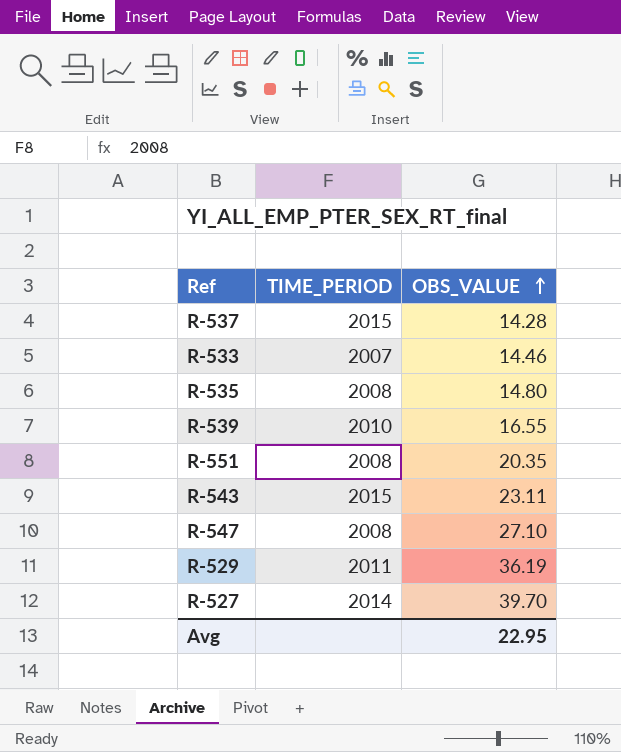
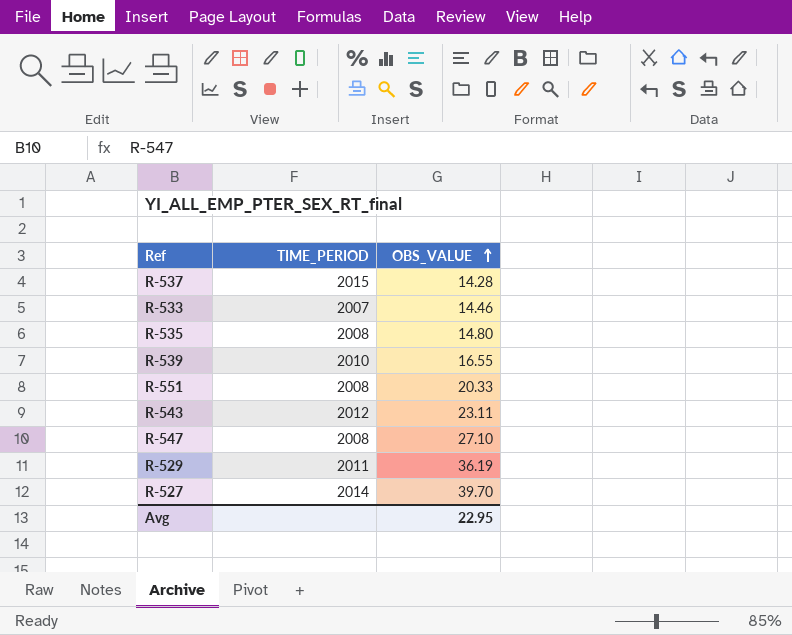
R-551 | OBS_VALUE: 20.35 -> 20.33
R-543 | TIME_PERIOD: 2015 -> 2012

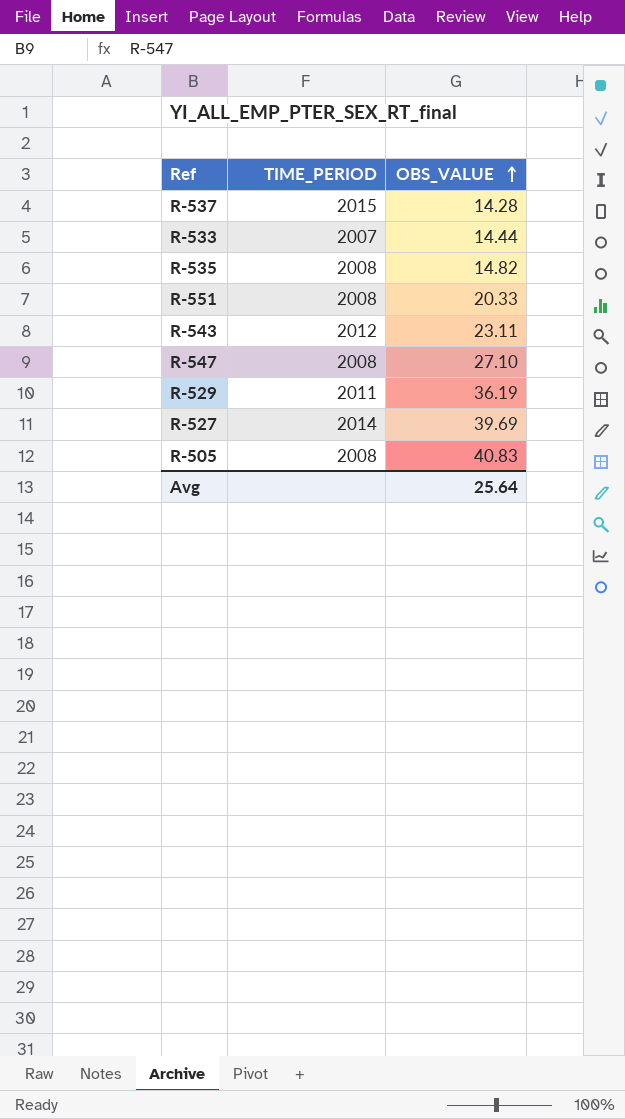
row R-539: 2010 | 16.55 -> none
R-533 | OBS_VALUE: 14.46 -> 14.44
R-535 | OBS_VALUE: 14.80 -> 14.82
R-527 | OBS_VALUE: 39.70 -> 39.69
row R-505: none -> 2008 | 40.83
Avg | OBS_VALUE: 22.95 -> 25.64

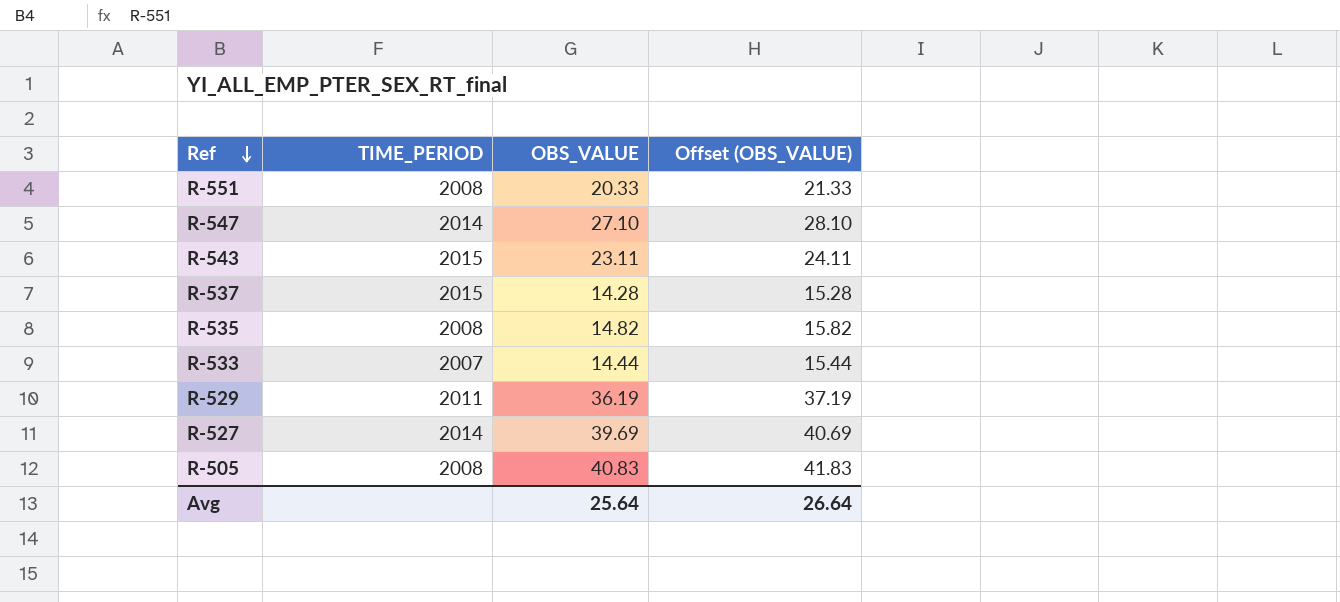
row order: OBS_VALUE ascending -> Ref descending
column Offset (OBS_VALUE) | formula: none -> [OBS_VALUE] + 1
R-547 | TIME_PERIOD: 2008 -> 2014
R-543 | TIME_PERIOD: 2012 -> 2015

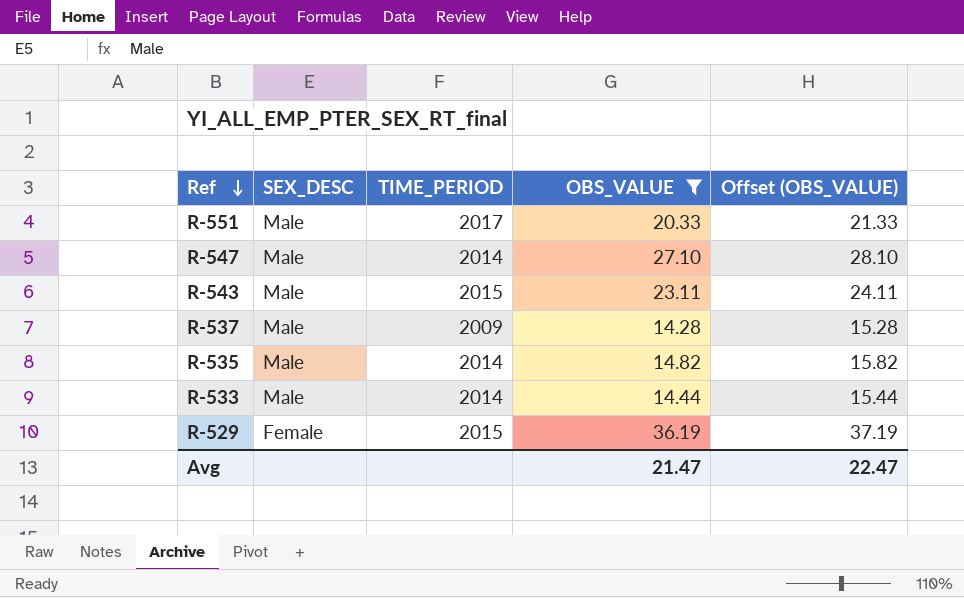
filter: none -> OBS_VALUE <= 36.19
column SEX_DESC | position: none -> 2
R-551 | TIME_PERIOD: 2008 -> 2017
R-537 | TIME_PERIOD: 2015 -> 2009
R-535 | TIME_PERIOD: 2008 -> 2014
R-533 | TIME_PERIOD: 2007 -> 2014
R-529 | TIME_PERIOD: 2011 -> 2015
Avg | OBS_VALUE: 25.64 -> 21.47
Avg | Offset (OBS_VALUE): 26.64 -> 22.47

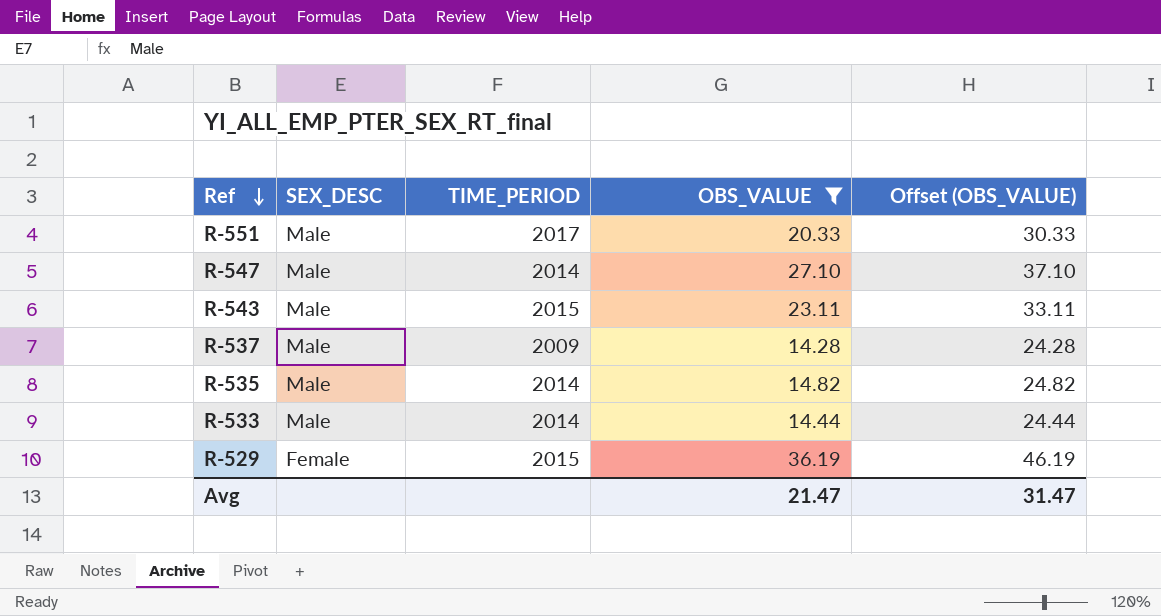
column Offset (OBS_VALUE) | formula: [OBS_VALUE] + 1 -> [OBS_VALUE] + 10
Avg | Offset (OBS_VALUE): 22.47 -> 31.47

